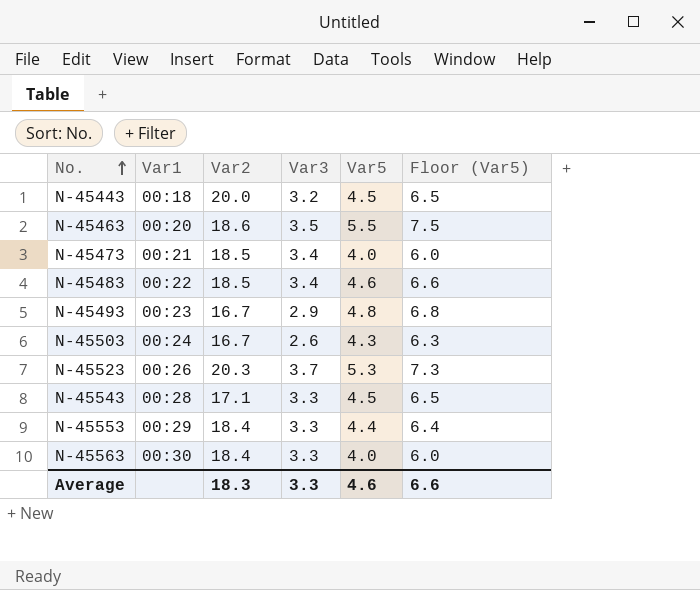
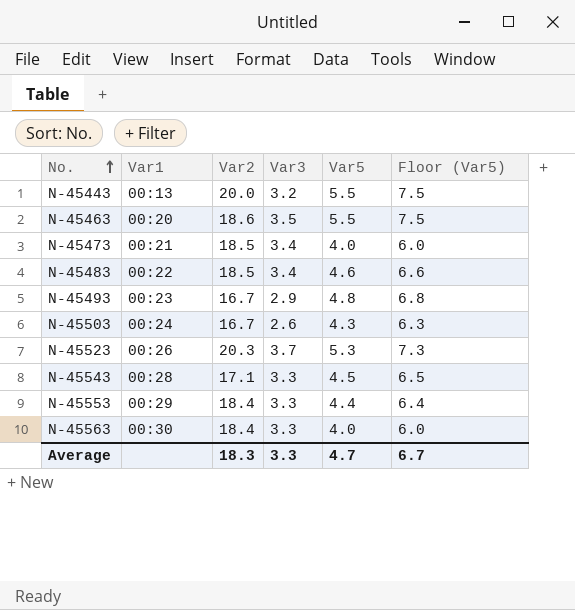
N-45443 | Var1: 00:18 -> 00:13
N-45443 | Var5: 4.5 -> 5.5
N-45443 | Floor (Var5): 6.5 -> 7.5
Average | Var5: 4.6 -> 4.7
Average | Floor (Var5): 6.6 -> 6.7

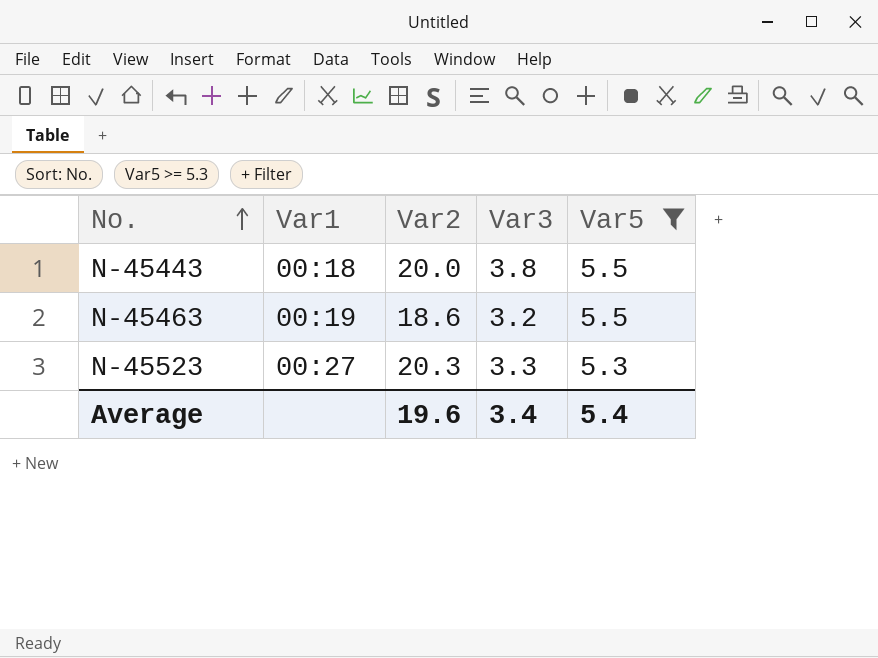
filter: none -> Var5 >= 5.3
column Floor (Var5) | formula: [Var5] + 2 -> none
N-45443 | Var1: 00:13 -> 00:18
N-45443 | Var3: 3.2 -> 3.8
N-45463 | Var1: 00:20 -> 00:19
N-45463 | Var3: 3.5 -> 3.2
N-45523 | Var1: 00:26 -> 00:27
N-45523 | Var3: 3.7 -> 3.3
Average | Var2: 18.3 -> 19.6
Average | Var3: 3.3 -> 3.4
Average | Var5: 4.7 -> 5.4

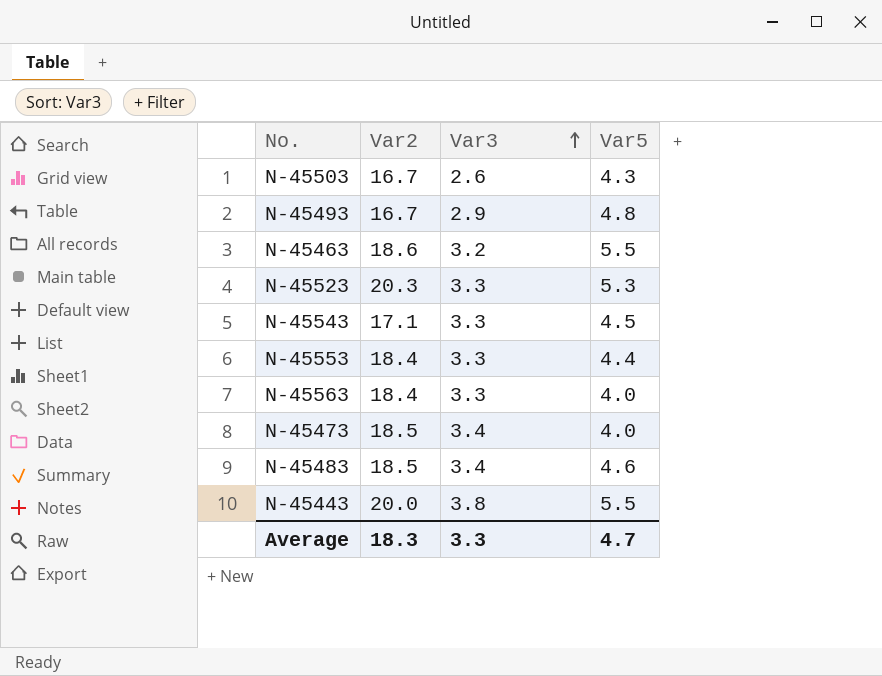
filter: Var5 >= 5.3 -> none
row order: No. ascending -> Var3 ascending
column Var1 | position: 2 -> none
Average | Var2: 19.6 -> 18.3
Average | Var3: 3.4 -> 3.3
Average | Var5: 5.4 -> 4.7

